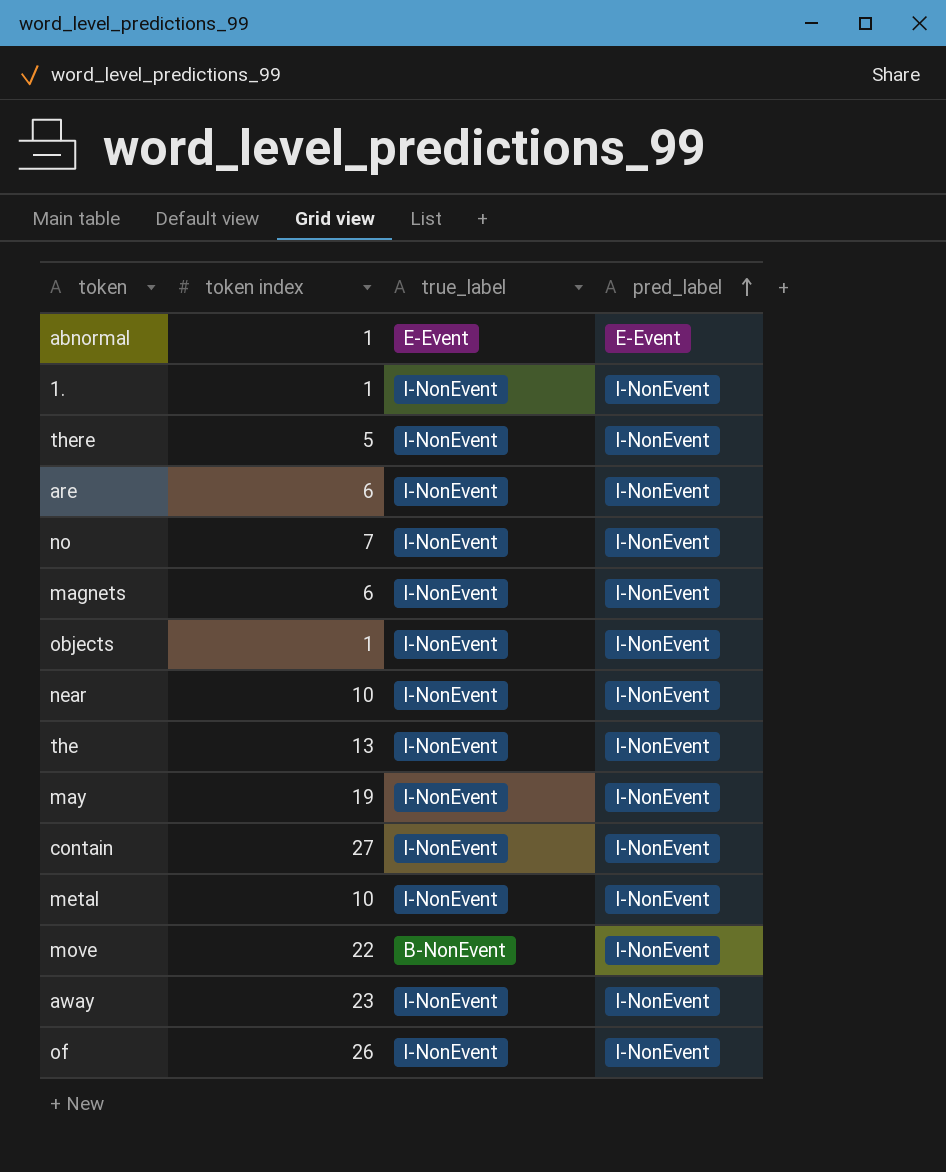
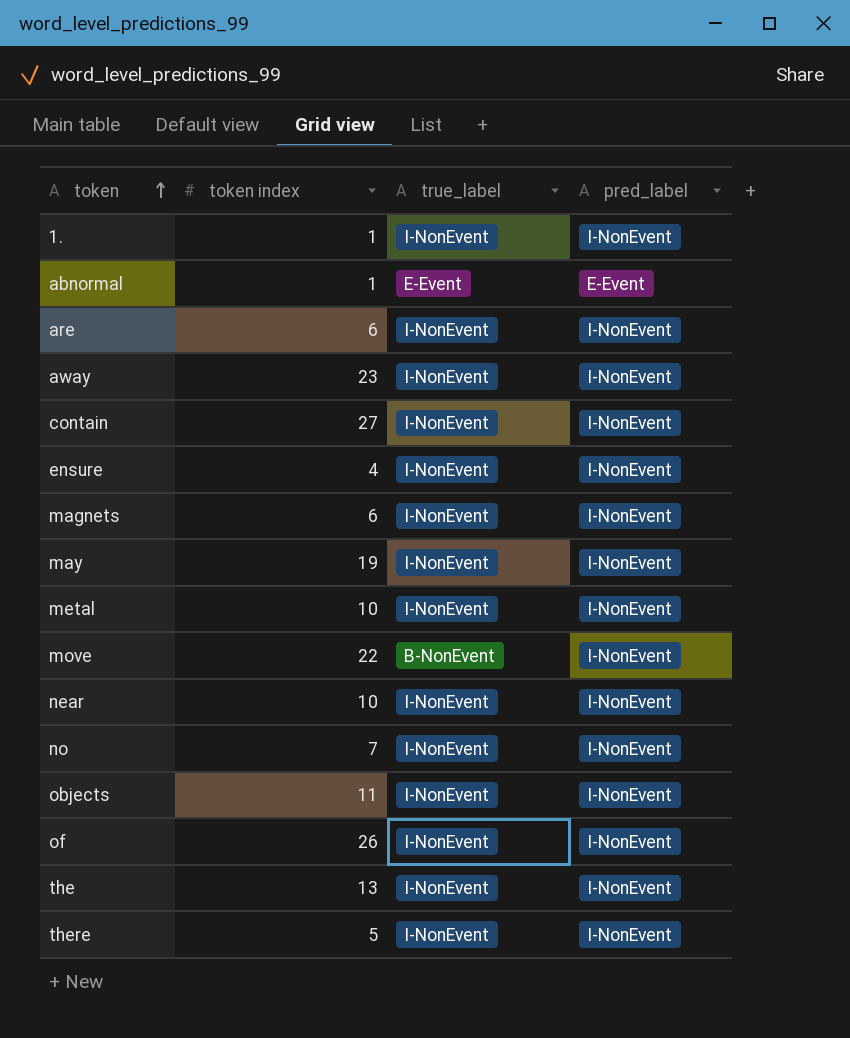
row order: pred_label ascending -> token ascending
row ensure: none -> 4 | I-NonEvent | I-NonEvent
objects | token index: 1 -> 11

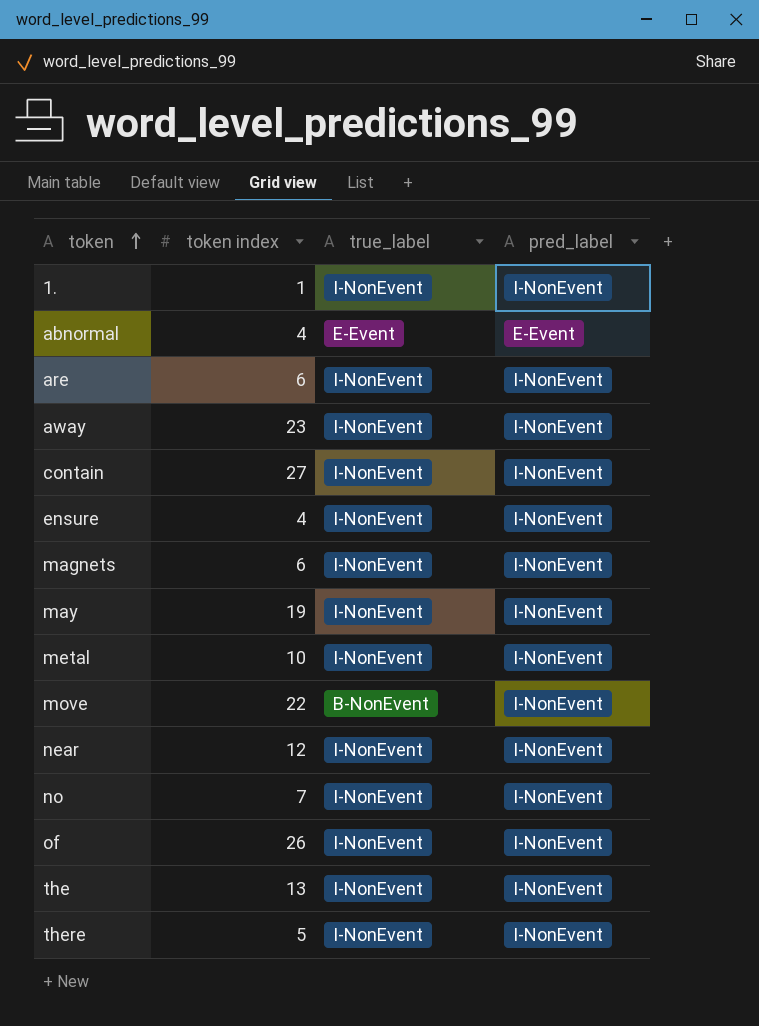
row objects: 11 | I-NonEvent | I-NonEvent -> none
abnormal | token index: 1 -> 4
near | token index: 10 -> 12

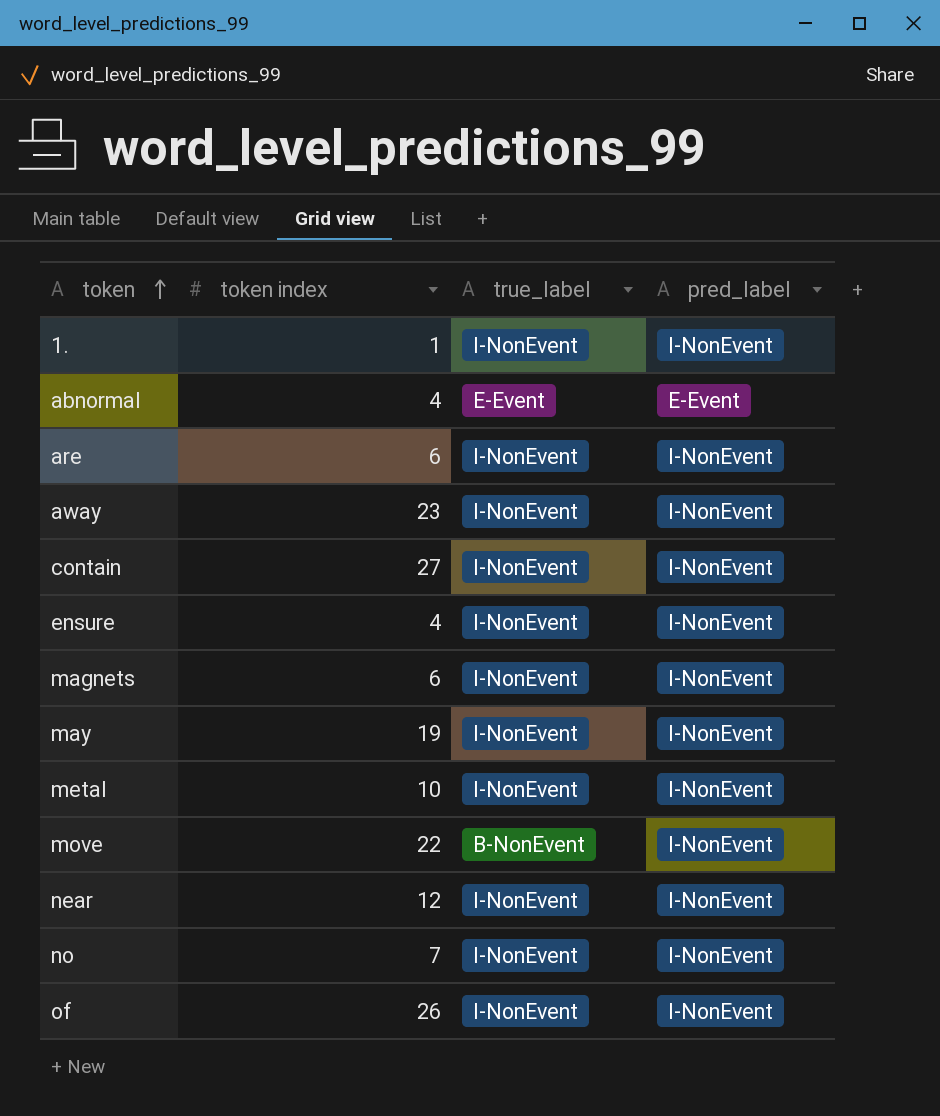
row the: 13 | I-NonEvent | I-NonEvent -> none
row there: 5 | I-NonEvent | I-NonEvent -> none

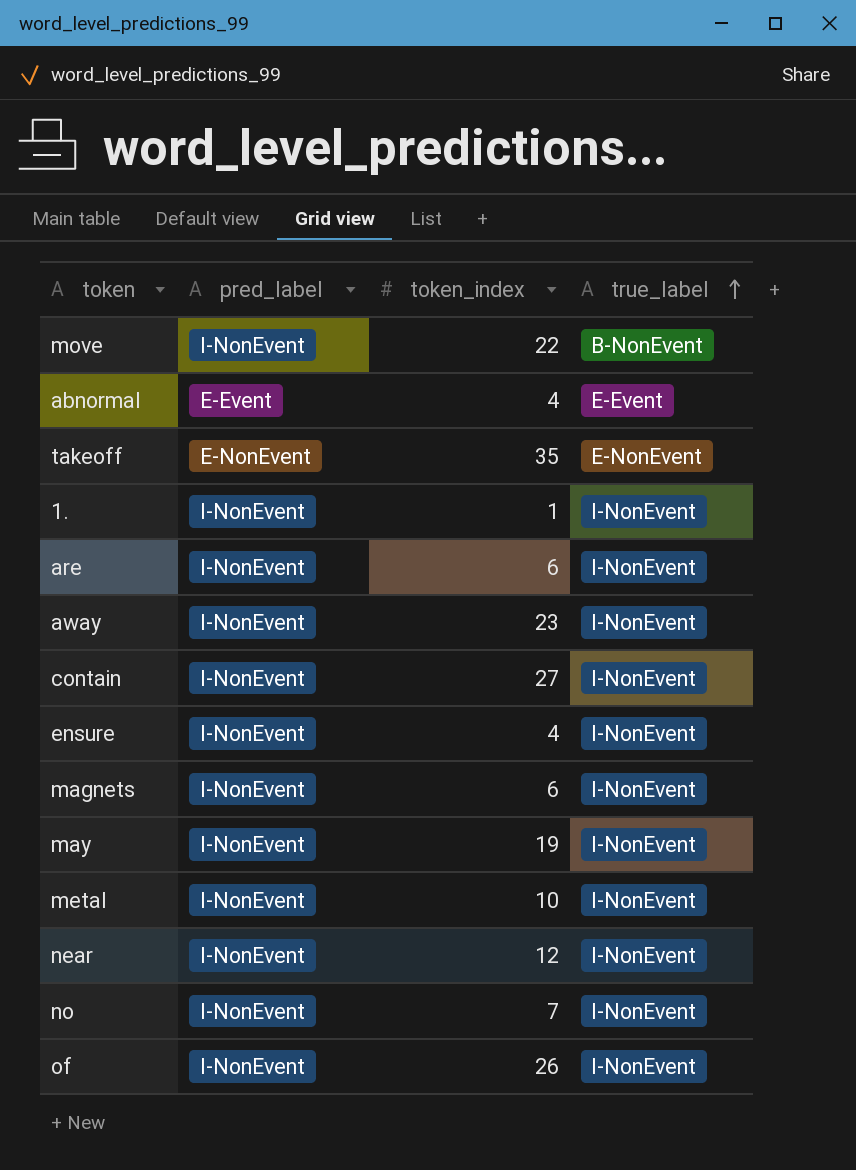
row order: token ascending -> true_label ascending
column pred_label | position: 4 -> 2
column name: token index -> token_index
row takeoff: none -> E-NonEvent | 35 | E-NonEvent

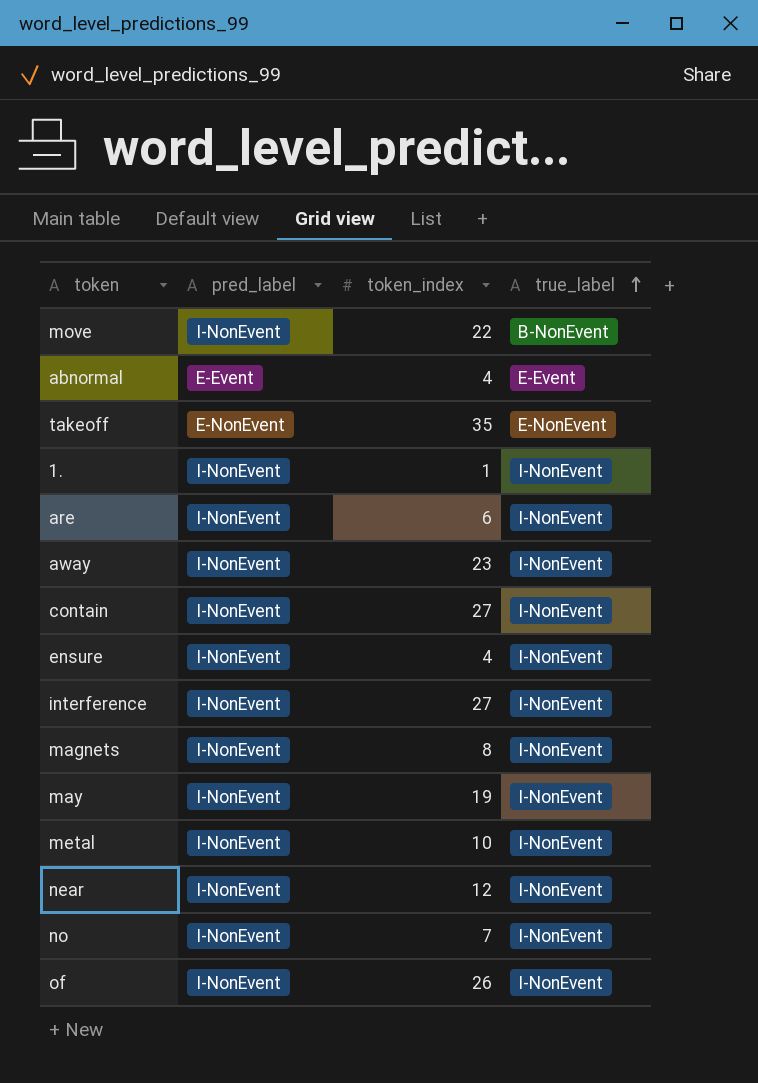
row interference: none -> I-NonEvent | 27 | I-NonEvent
magnets | token_index: 6 -> 8

